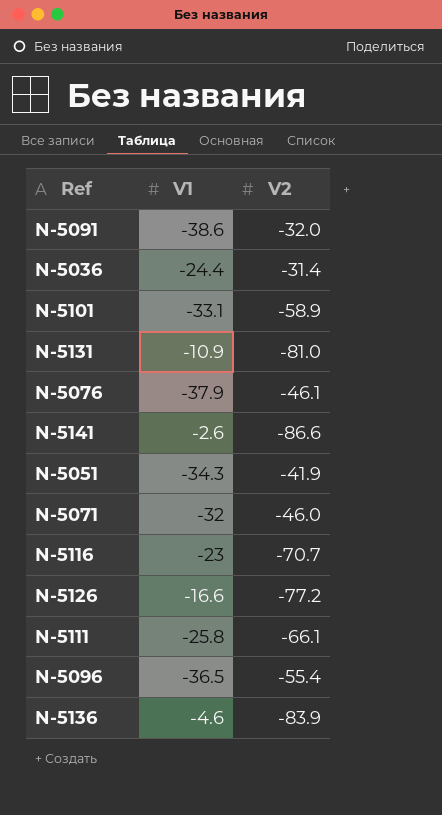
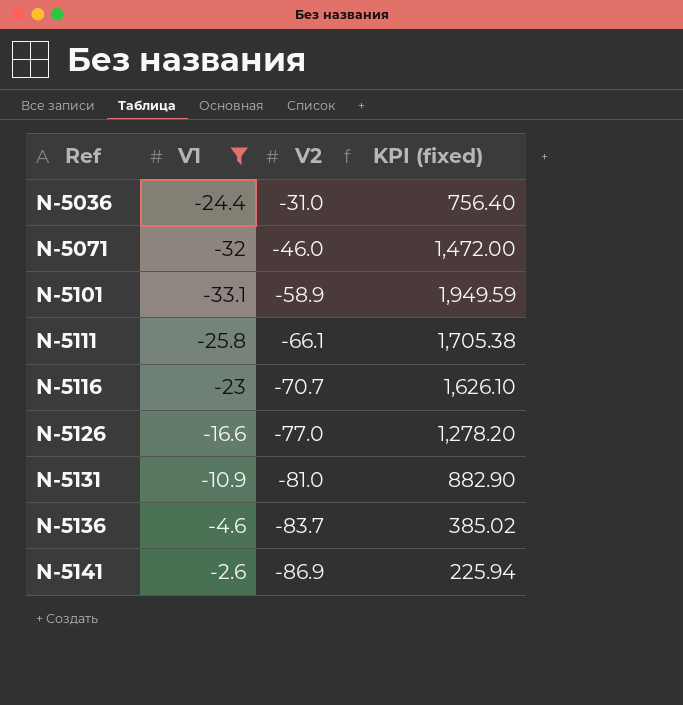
filter: none -> V1 >= -33.1
row order: none -> Ref ascending
column KPI (fixed) | formula: none -> [V1] * [V2]
N-5036 | V2: -31.4 -> -31.0
N-5126 | V2: -77.2 -> -77.0
N-5136 | V2: -83.9 -> -83.7
N-5141 | V2: -86.6 -> -86.9

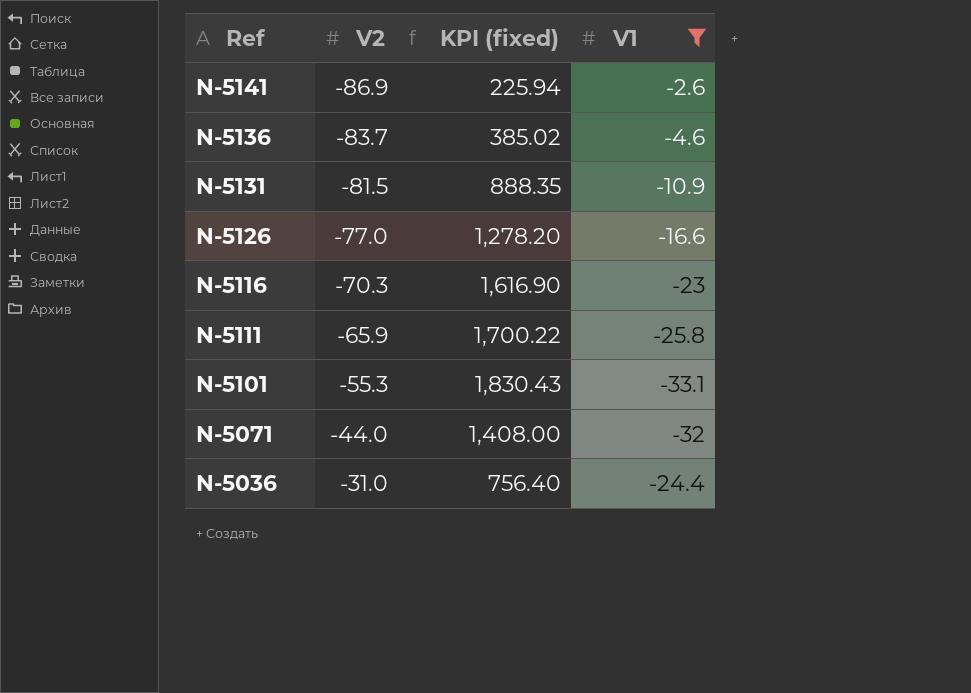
row order: Ref ascending -> Ref descending
column V1 | position: 2 -> 4
N-5131 | V2: -81.0 -> -81.5
N-5131 | KPI (fixed): 882.90 -> 888.35
N-5116 | V2: -70.7 -> -70.3
N-5116 | KPI (fixed): 1,626.10 -> 1,616.90
N-5111 | V2: -66.1 -> -65.9
N-5111 | KPI (fixed): 1,705.38 -> 1,700.22
N-5101 | V2: -58.9 -> -55.3
N-5101 | KPI (fixed): 1,949.59 -> 1,830.43
N-5071 | V2: -46.0 -> -44.0
N-5071 | KPI (fixed): 1,472.00 -> 1,408.00

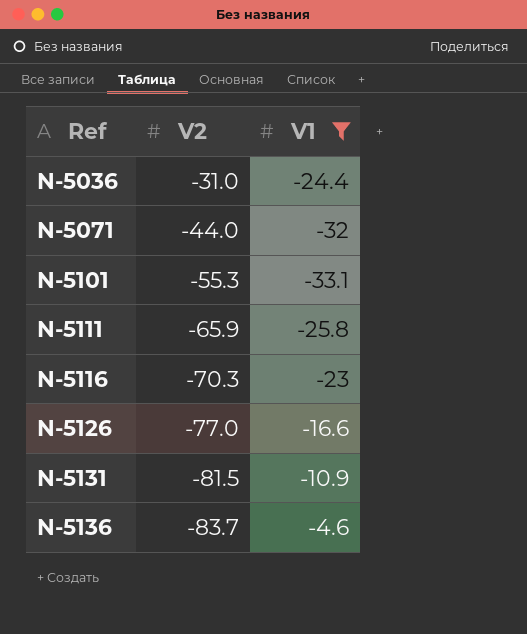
row order: Ref descending -> Ref ascending
column KPI (fixed) | formula: [V2] * [V1] -> none
row N-5141: -86.9 | 225.94 | -2.6 -> none

